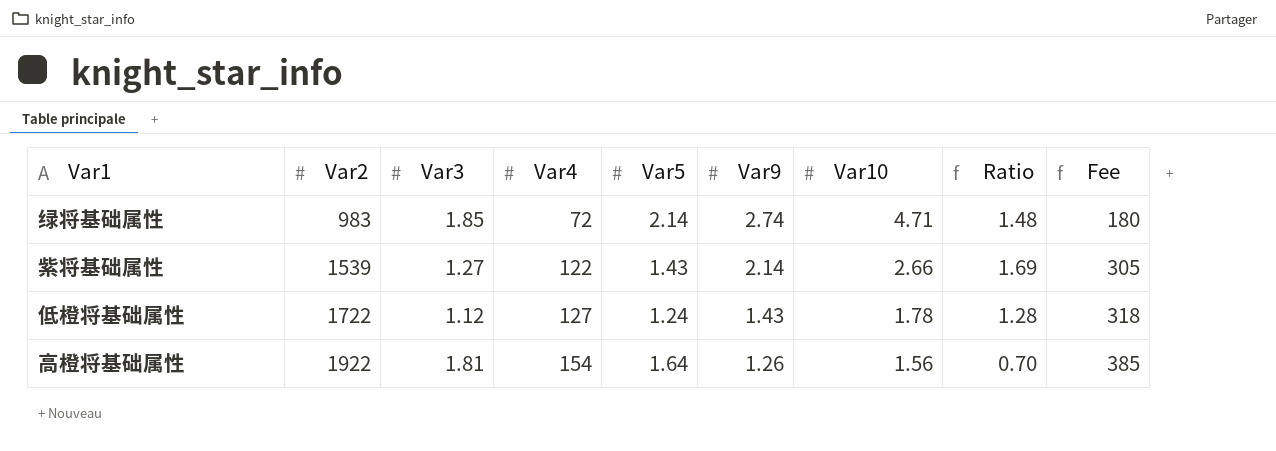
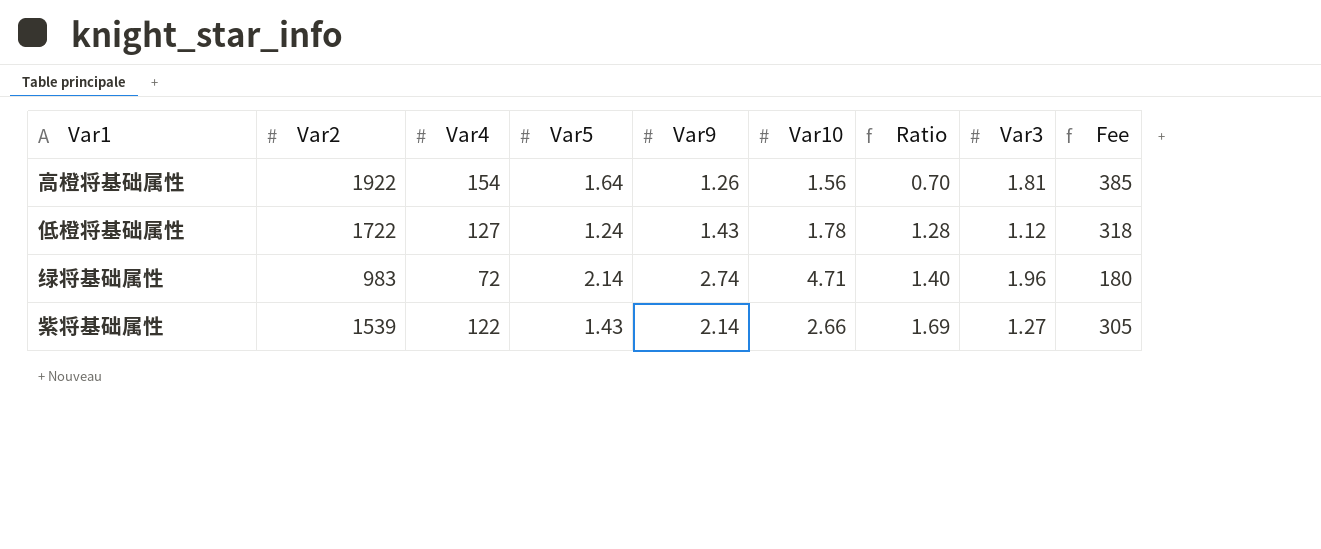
row order: Var2 ascending -> Ratio ascending
column Var3 | position: 3 -> 8
绿将基础属性 | Ratio: 1.48 -> 1.40
绿将基础属性 | Var3: 1.85 -> 1.96

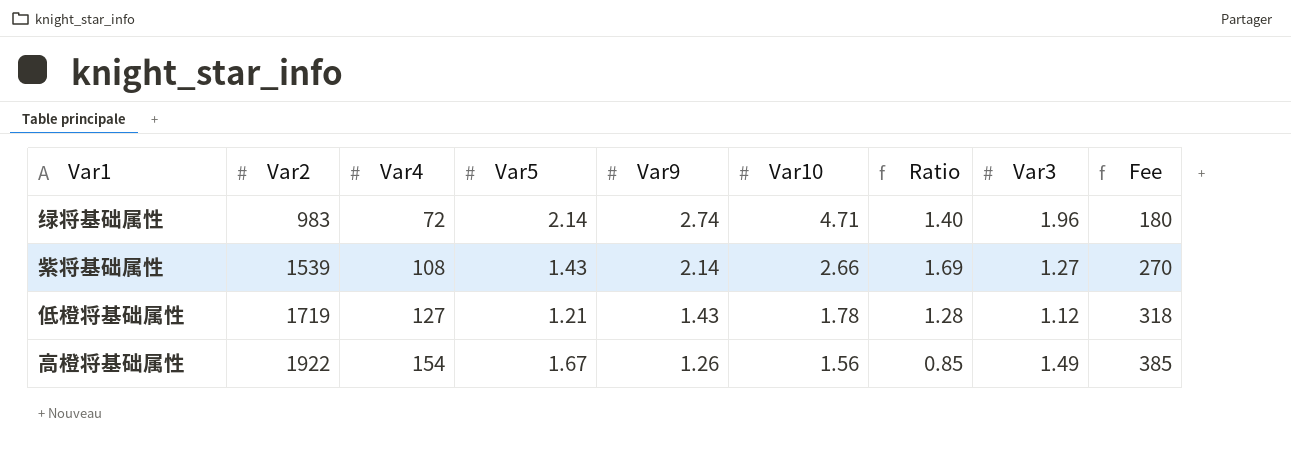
row order: Ratio ascending -> Var2 ascending
紫将基础属性 | Var4: 122 -> 108
紫将基础属性 | Fee: 305 -> 270
低橙将基础属性 | Var2: 1722 -> 1719
低橙将基础属性 | Var5: 1.24 -> 1.21
高橙将基础属性 | Var5: 1.64 -> 1.67
高橙将基础属性 | Ratio: 0.70 -> 0.85
高橙将基础属性 | Var3: 1.81 -> 1.49

